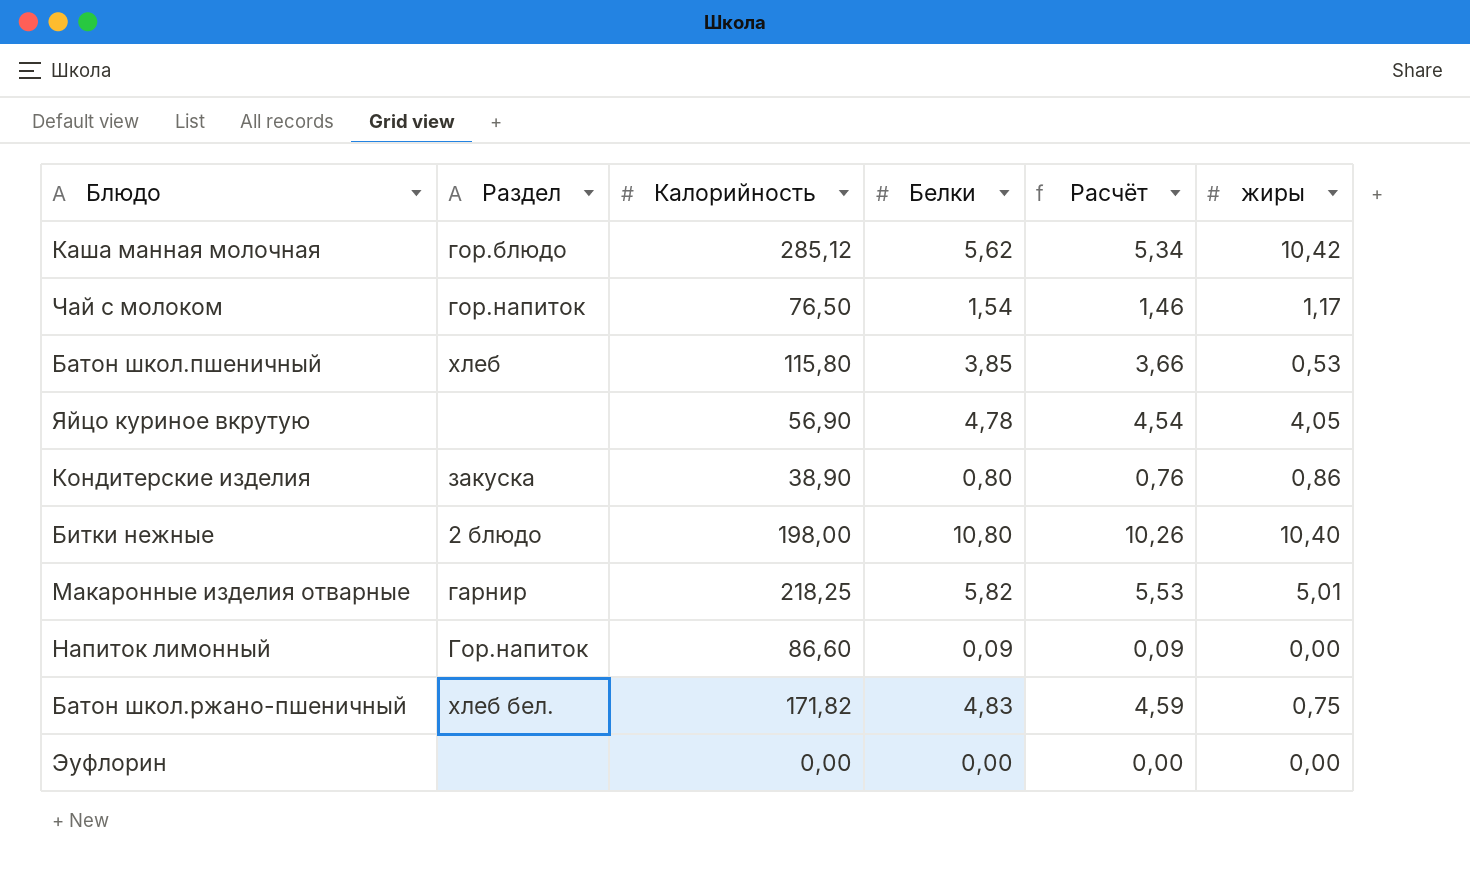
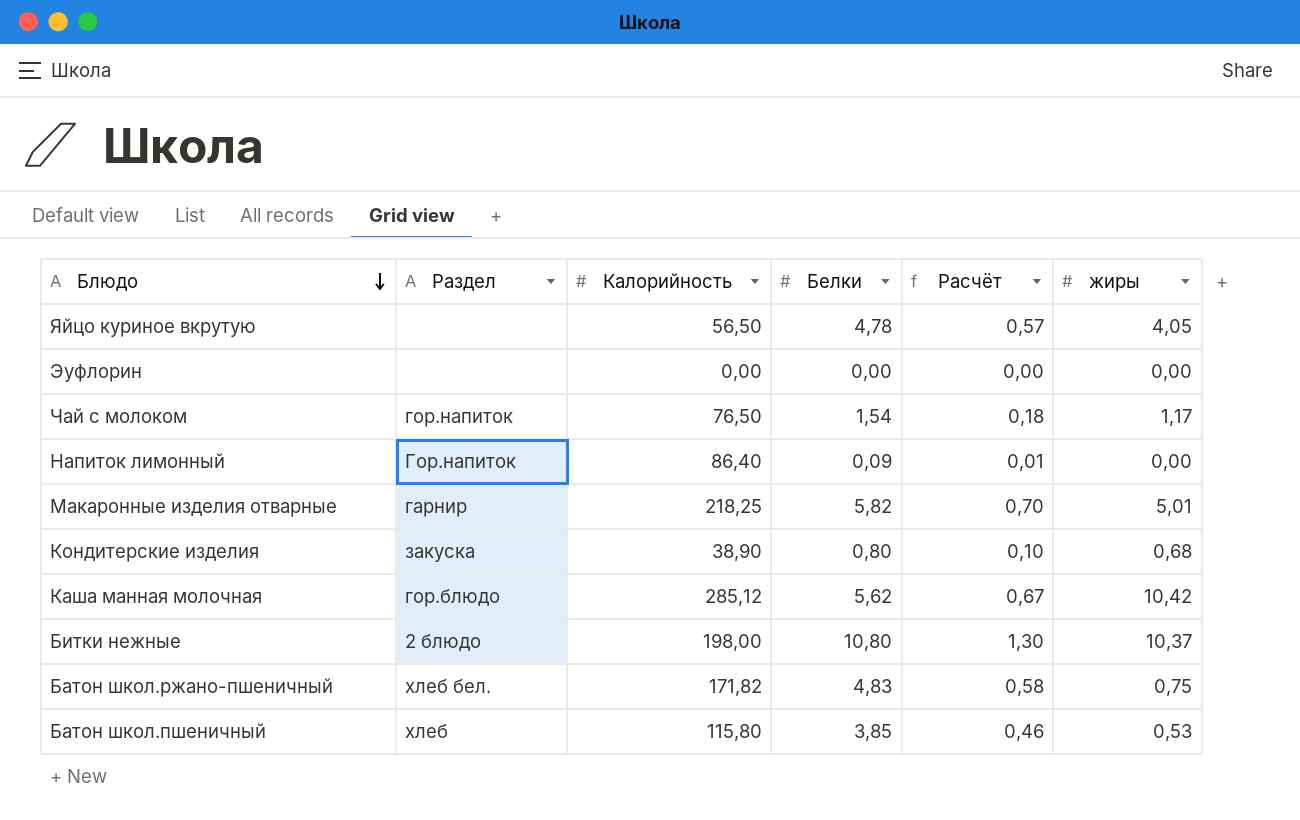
row order: none -> Блюдо descending
column Расчёт | formula: [Белки] * 0,95 -> [Белки] * 0,12
Яйцо куриное вкрутую | Калорийность: 56,90 -> 56,50
Напиток лимонный | Калорийность: 86,60 -> 86,40
Кондитерские изделия | жиры: 0,86 -> 0,68
Битки нежные | жиры: 10,40 -> 10,37

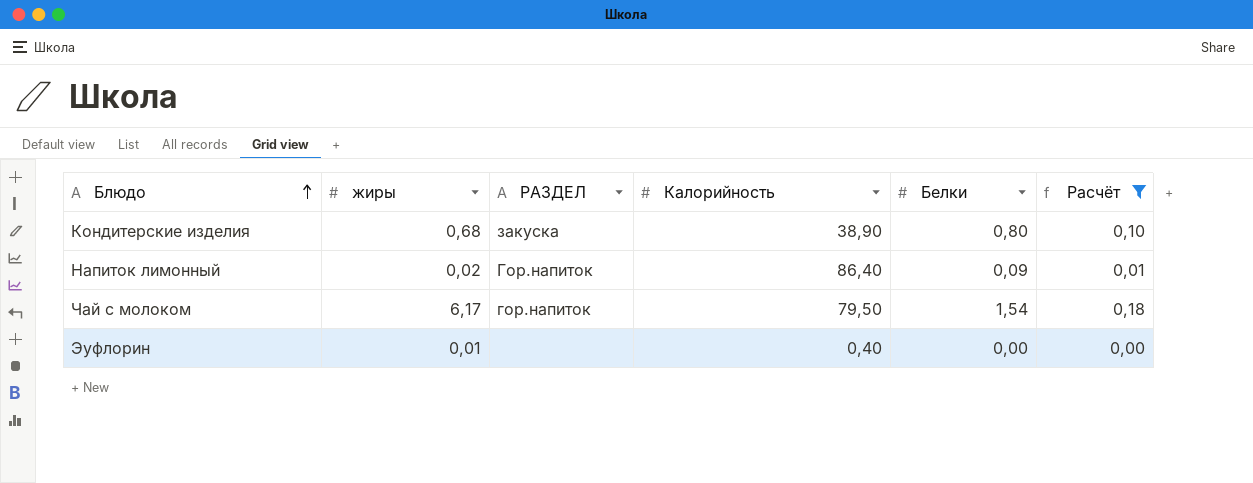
filter: none -> Расчёт <= 0,18
row order: Блюдо descending -> Блюдо ascending
column жиры | position: 6 -> 2
column name: Раздел -> РАЗДЕЛ
Напиток лимонный | жиры: 0,00 -> 0,02
Чай с молоком | жиры: 1,17 -> 6,17
Чай с молоком | Калорийность: 76,50 -> 79,50
Эуфлорин | жиры: 0,00 -> 0,01
Эуфлорин | Калорийность: 0,00 -> 0,40

